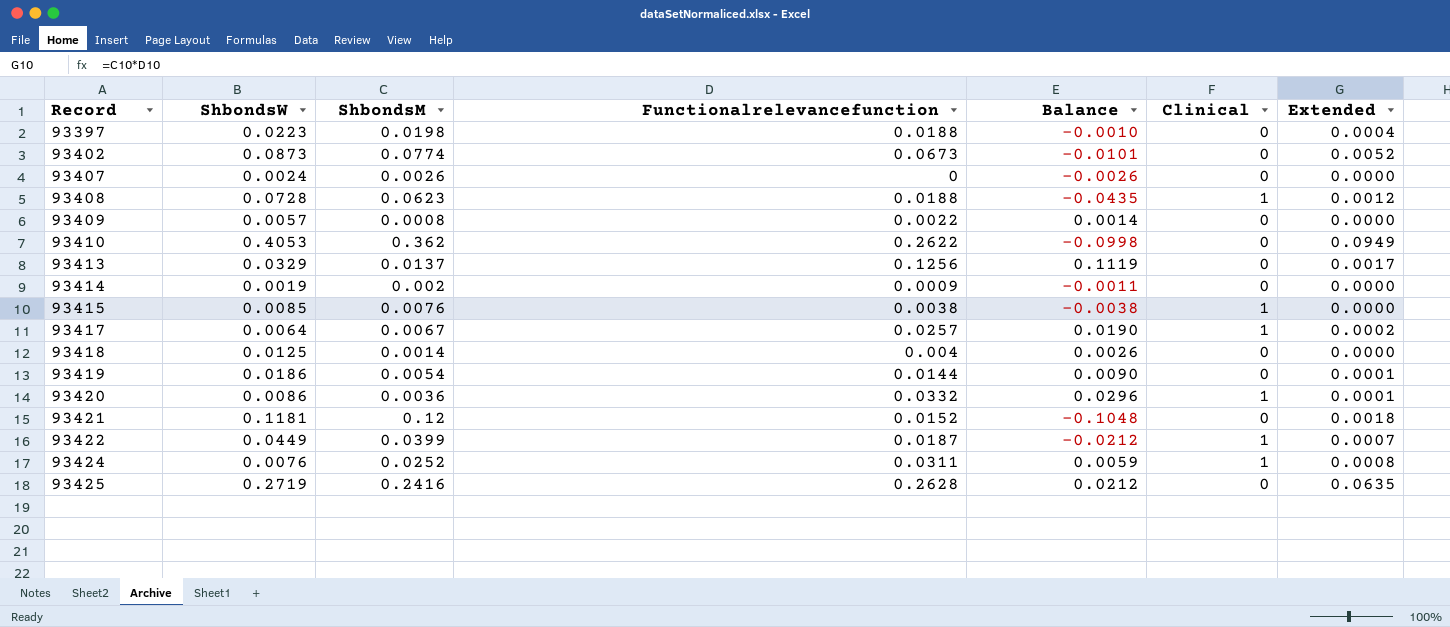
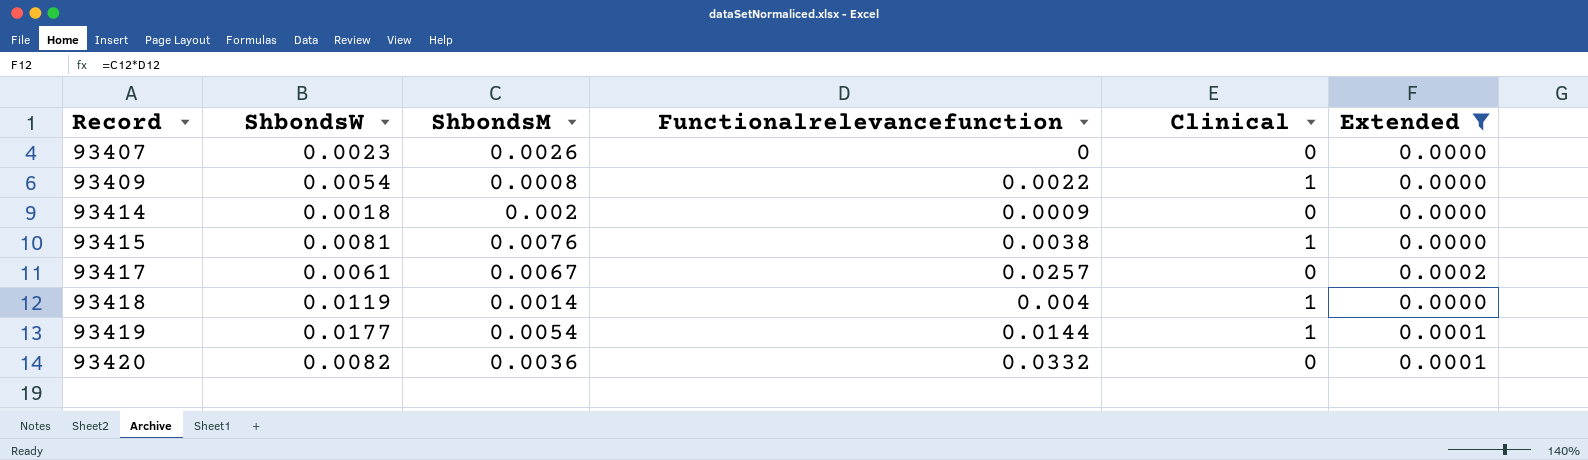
filter: none -> Extended <= 0.0002
column Balance | formula: [Functionalrelevancefunction] - [ShbondsM] -> none
93407 | ShbondsW: 0.0024 -> 0.0023
93409 | ShbondsW: 0.0057 -> 0.0054
93409 | Clinical: 0 -> 1
93414 | ShbondsW: 0.0019 -> 0.0018
93415 | ShbondsW: 0.0085 -> 0.0081
93417 | ShbondsW: 0.0064 -> 0.0061
93417 | Clinical: 1 -> 0
93418 | ShbondsW: 0.0125 -> 0.0119
93418 | Clinical: 0 -> 1
93419 | ShbondsW: 0.0186 -> 0.0177
93419 | Clinical: 0 -> 1
93420 | ShbondsW: 0.0086 -> 0.0082
93420 | Clinical: 1 -> 0

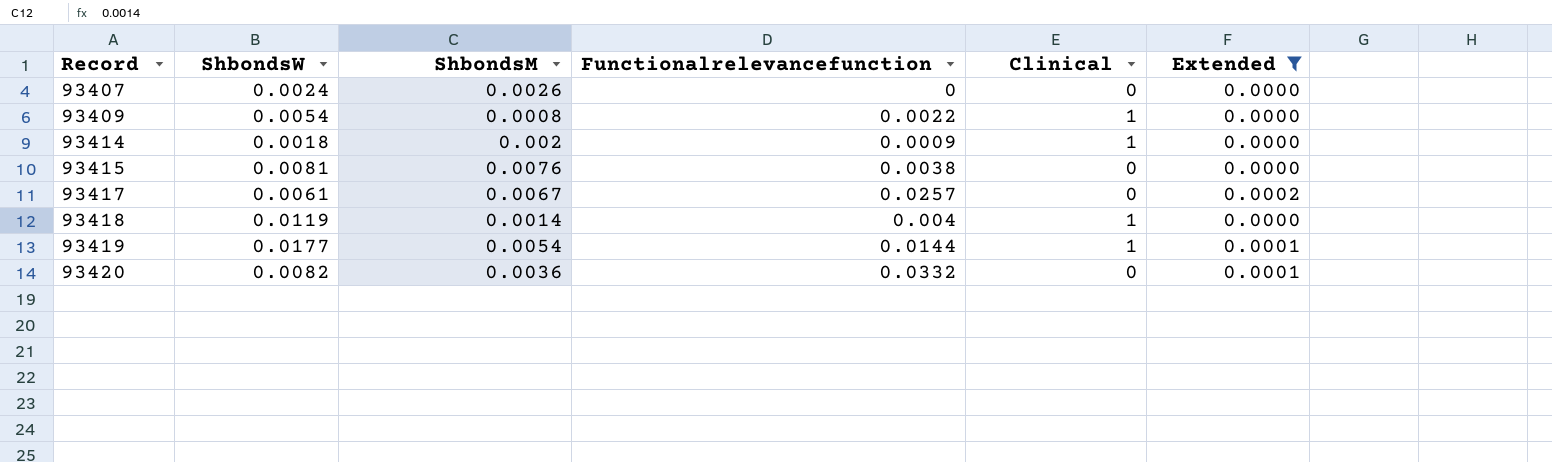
93407 | ShbondsW: 0.0023 -> 0.0024
93414 | Clinical: 0 -> 1
93415 | Clinical: 1 -> 0

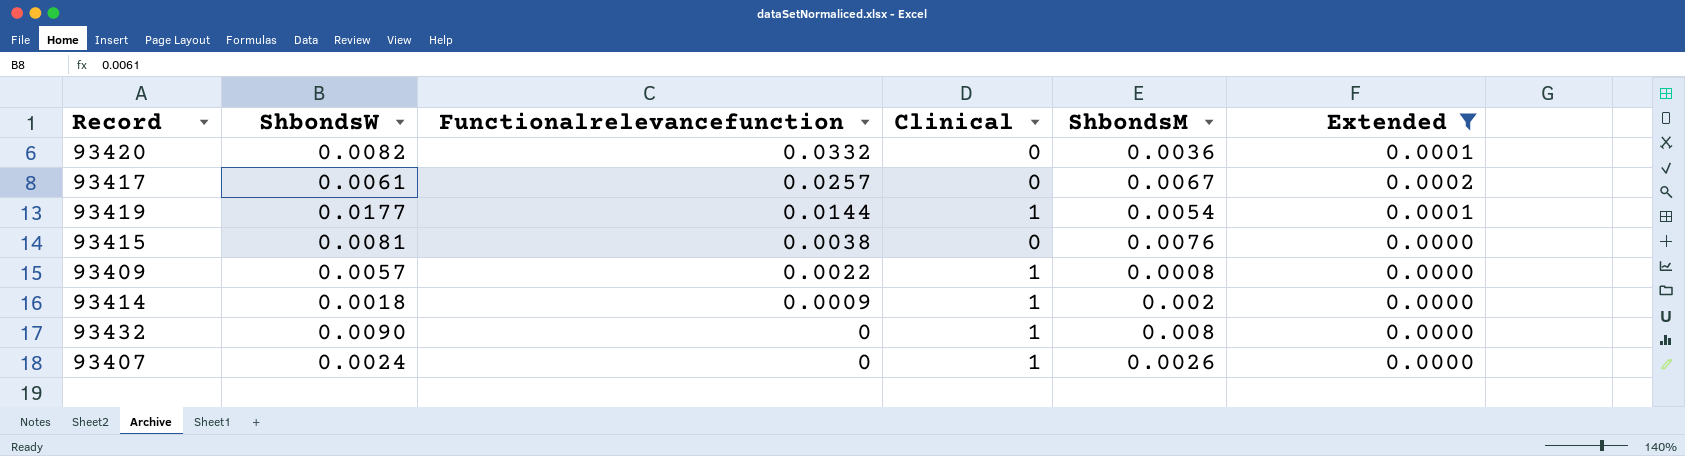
row order: Record ascending -> Functionalrelevancefunction descending
column ShbondsM | position: 3 -> 5
row 93418: 0.0119 | 0.0014 | 0.004 | 1 | 0.0000 -> none
93409 | ShbondsW: 0.0054 -> 0.0057
row 93432: none -> 0.0090 | 0 | 1 | 0.008 | 0.0000
93407 | Clinical: 0 -> 1

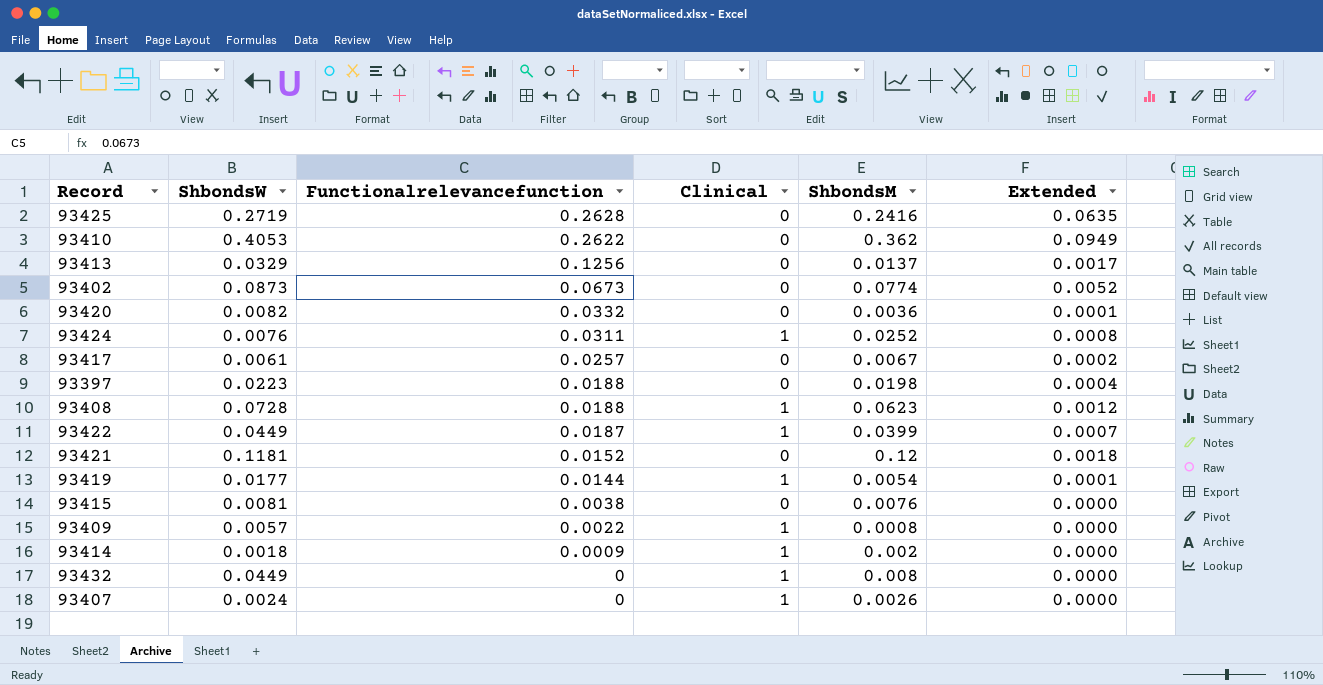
filter: Extended <= 0.0002 -> none
93432 | ShbondsW: 0.0090 -> 0.0449

